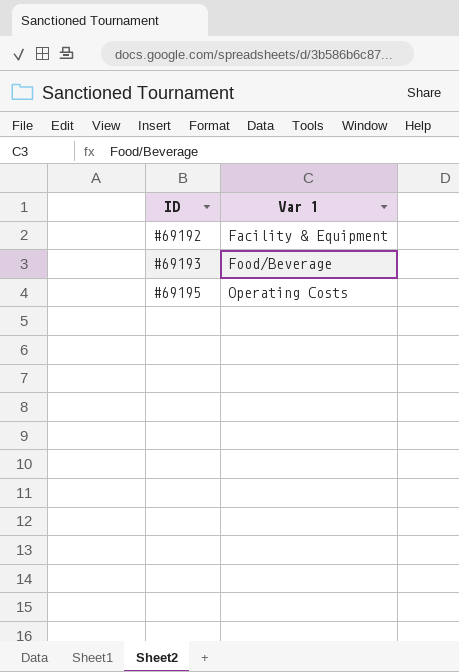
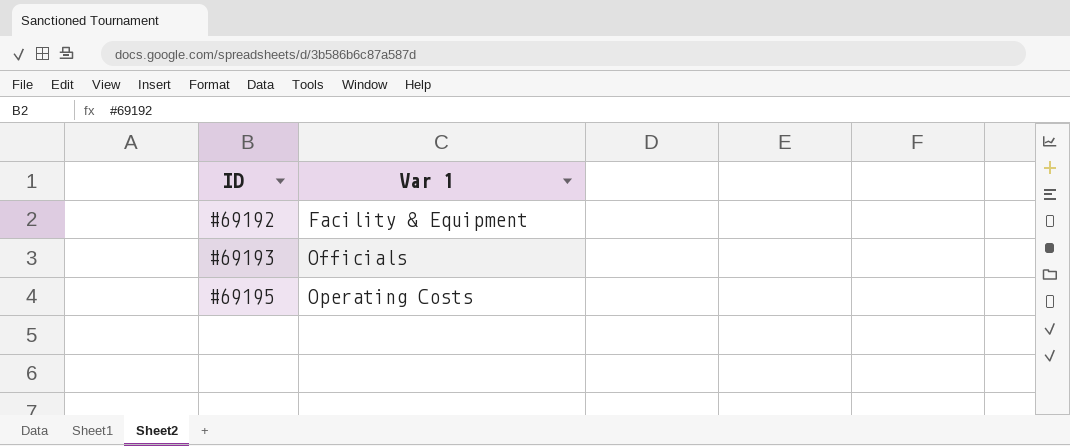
#69193 | Var 1: Food/Beverage -> Officials

